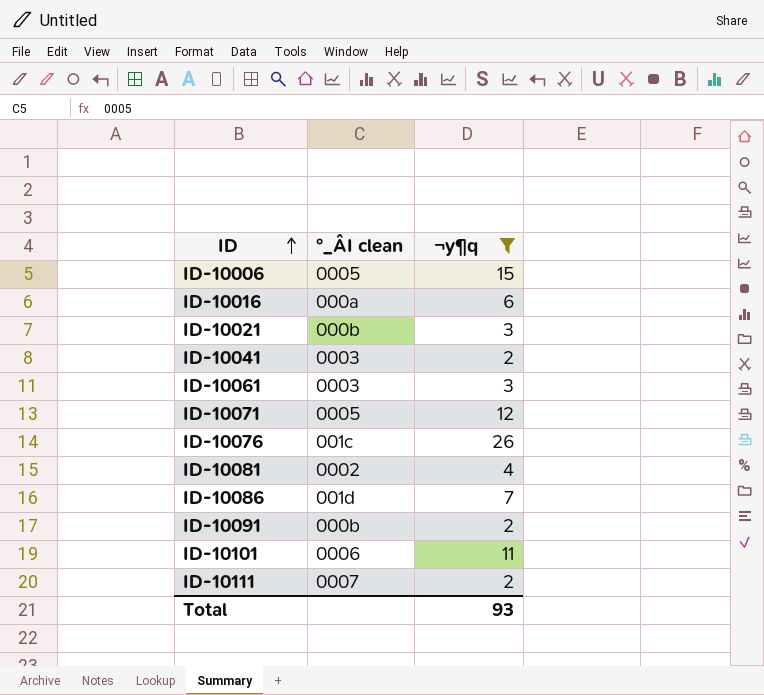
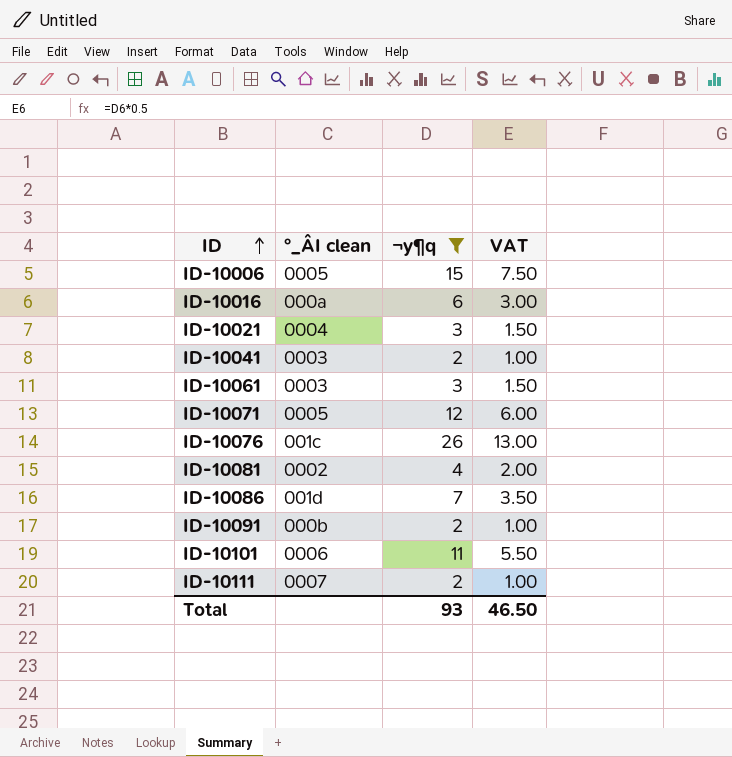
column VAT | formula: none -> [¬y¶q] * 0.5
ID-10021 | °_ÂI clean: 000b -> 0004

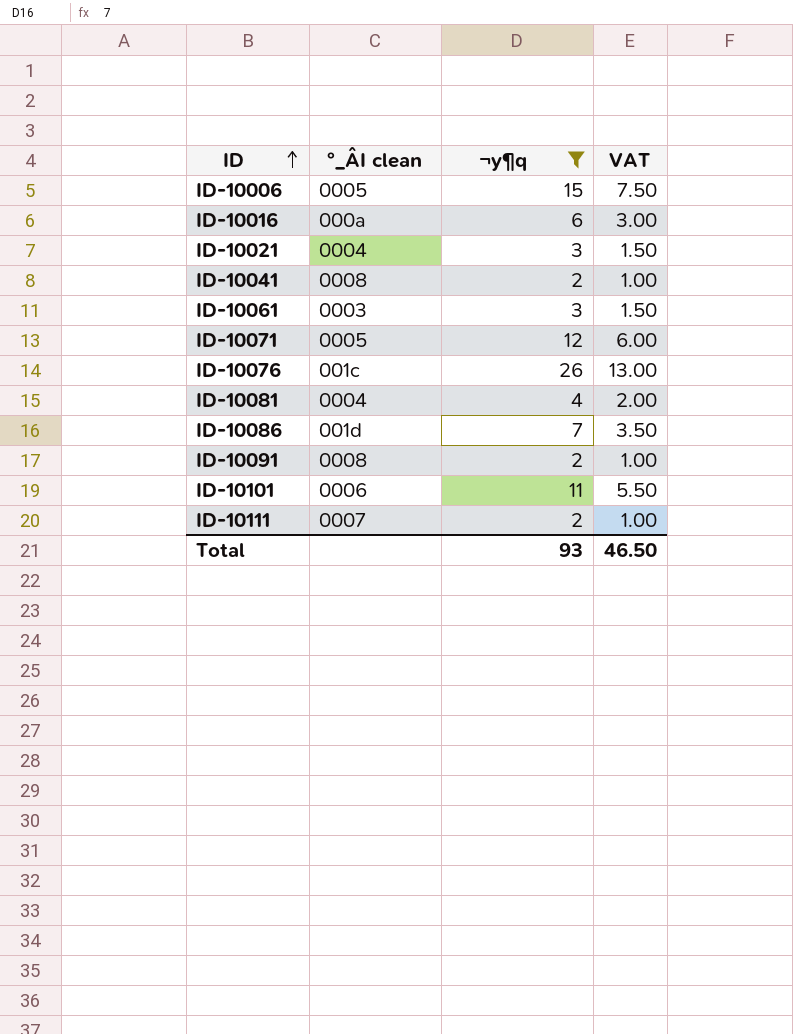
ID-10041 | °_ÂI clean: 0003 -> 0008
ID-10081 | °_ÂI clean: 0002 -> 0004
ID-10091 | °_ÂI clean: 000b -> 0008

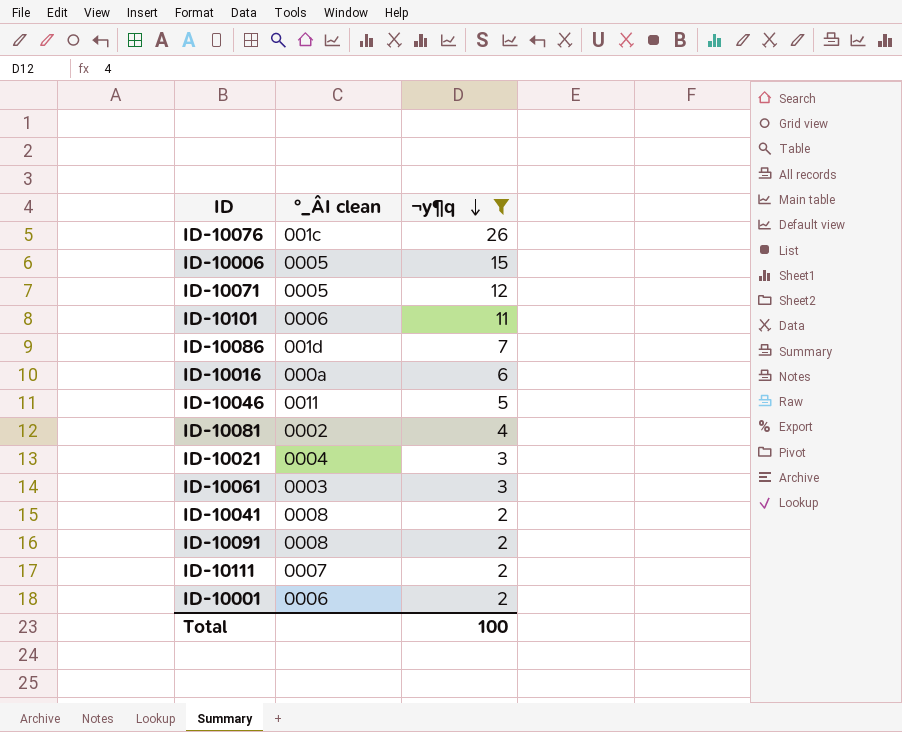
row order: ID ascending -> ¬y¶q descending
column VAT | formula: [¬y¶q] * 0.5 -> none
row ID-10046: none -> 0011 | 5
ID-10081 | °_ÂI clean: 0004 -> 0002
row ID-10001: none -> 0006 | 2
Total | ¬y¶q: 93 -> 100

